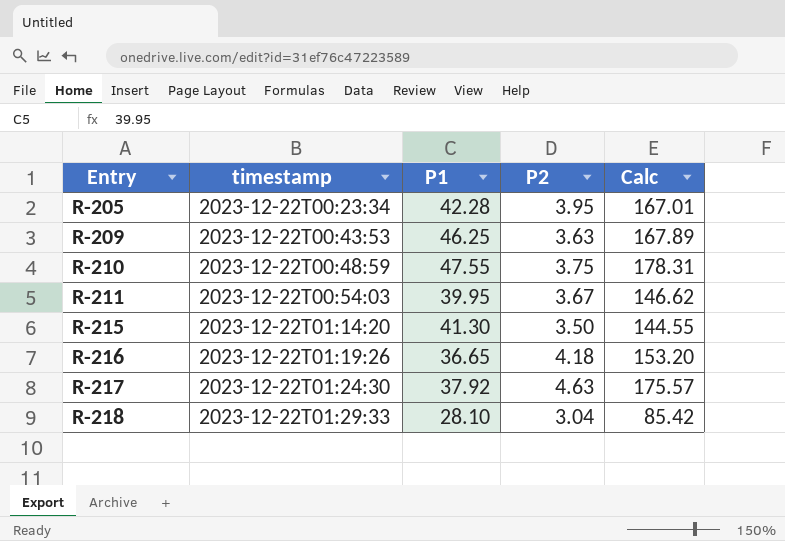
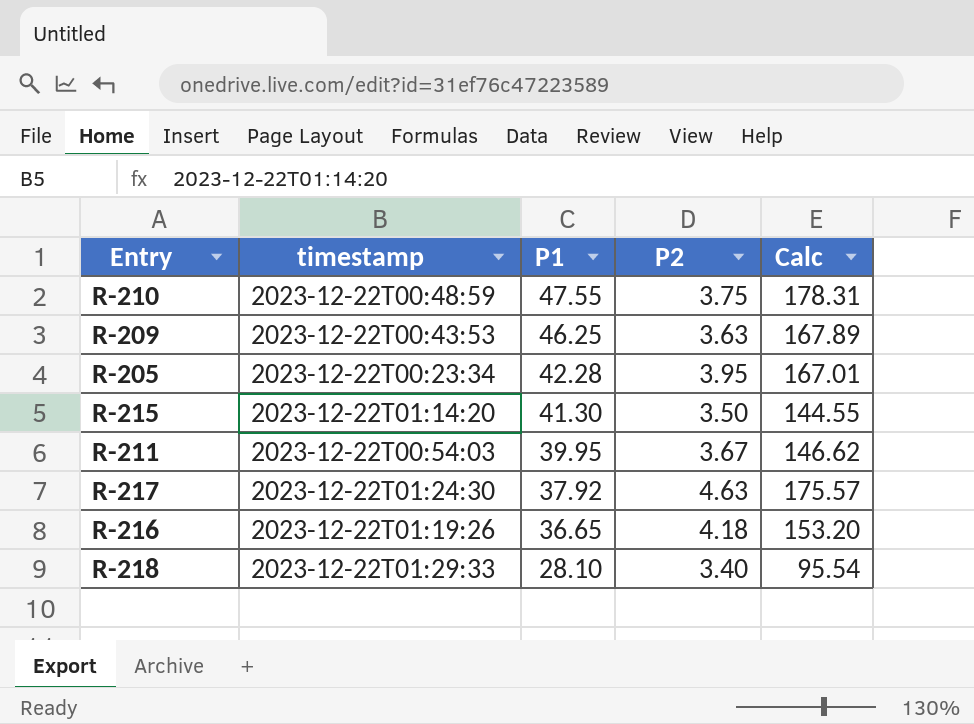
row order: Entry ascending -> P1 descending
R-218 | P2: 3.04 -> 3.40
R-218 | Calc: 85.42 -> 95.54

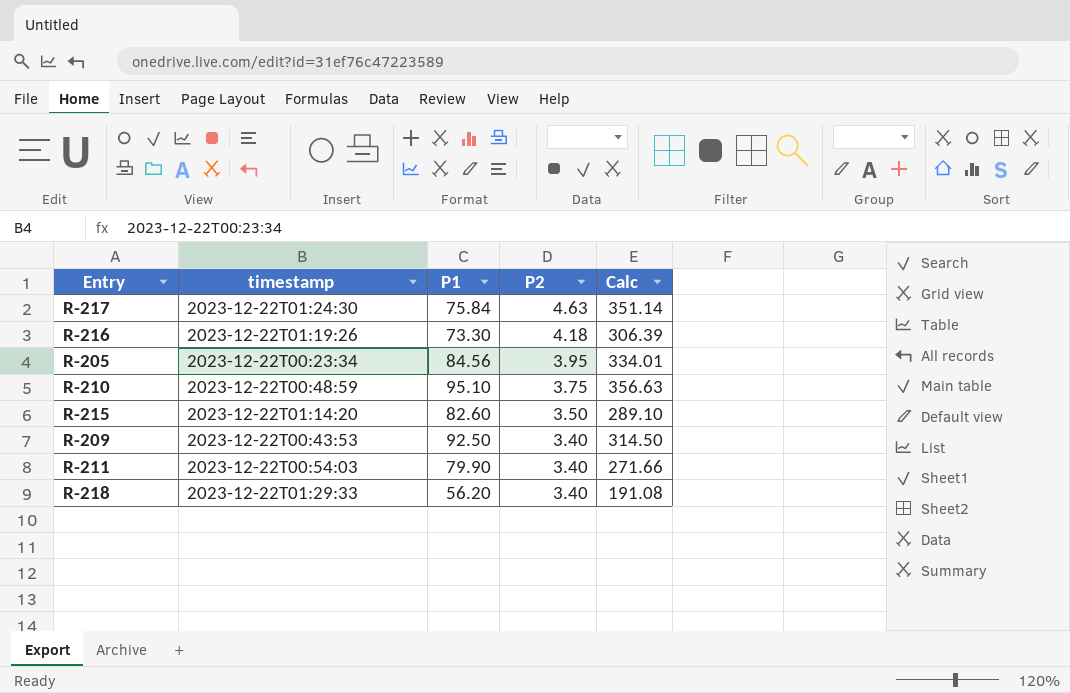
row order: P1 descending -> P2 descending
R-217 | P1: 37.92 -> 75.84
R-217 | Calc: 175.57 -> 351.14
R-216 | P1: 36.65 -> 73.30
R-216 | Calc: 153.20 -> 306.39
R-205 | P1: 42.28 -> 84.56
R-205 | Calc: 167.01 -> 334.01
R-210 | P1: 47.55 -> 95.10
R-210 | Calc: 178.31 -> 356.63
R-215 | P1: 41.30 -> 82.60
R-215 | Calc: 144.55 -> 289.10
R-209 | P1: 46.25 -> 92.50
R-209 | P2: 3.63 -> 3.40
R-209 | Calc: 167.89 -> 314.50
R-211 | P1: 39.95 -> 79.90
R-211 | P2: 3.67 -> 3.40
R-211 | Calc: 146.62 -> 271.66
R-218 | P1: 28.10 -> 56.20
R-218 | Calc: 95.54 -> 191.08

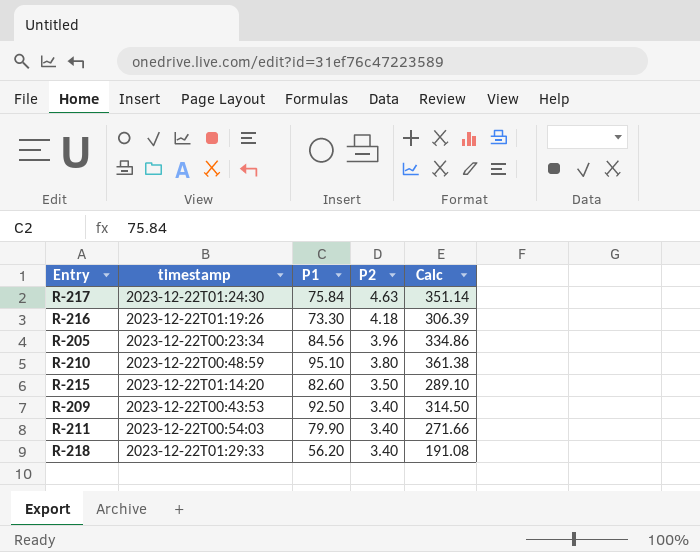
R-205 | P2: 3.95 -> 3.96
R-205 | Calc: 334.01 -> 334.86
R-210 | P2: 3.75 -> 3.80
R-210 | Calc: 356.63 -> 361.38

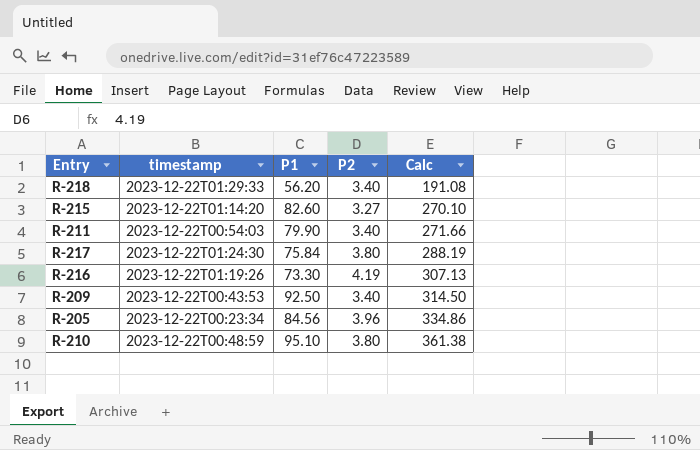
row order: P2 descending -> Calc ascending
R-215 | P2: 3.50 -> 3.27
R-215 | Calc: 289.10 -> 270.10
R-217 | P2: 4.63 -> 3.80
R-217 | Calc: 351.14 -> 288.19
R-216 | P2: 4.18 -> 4.19
R-216 | Calc: 306.39 -> 307.13

